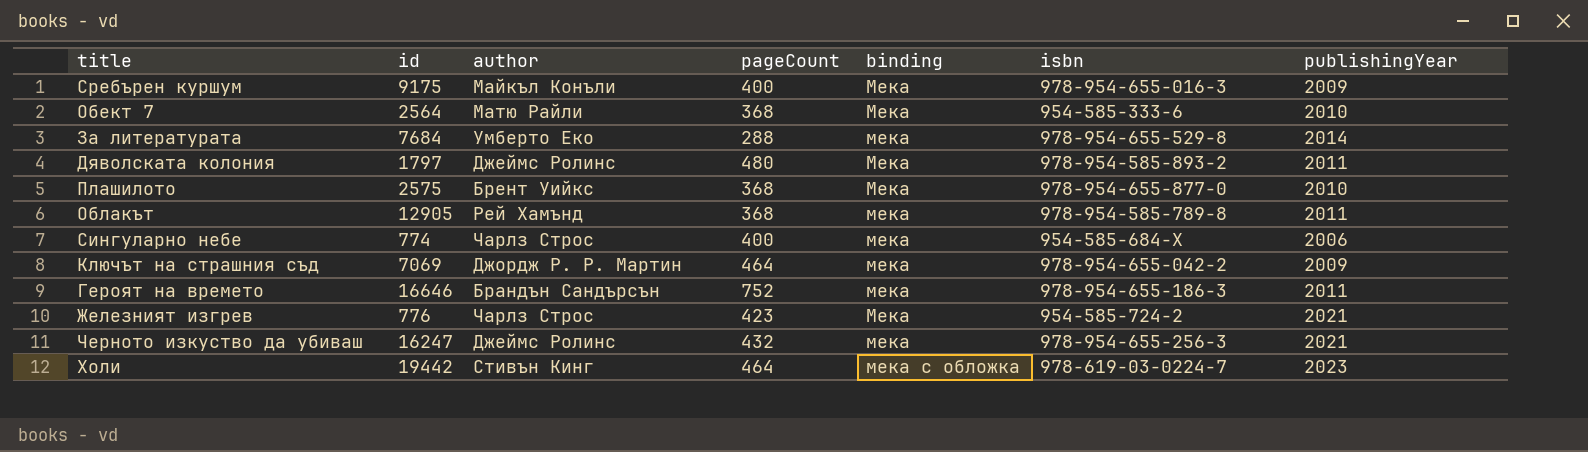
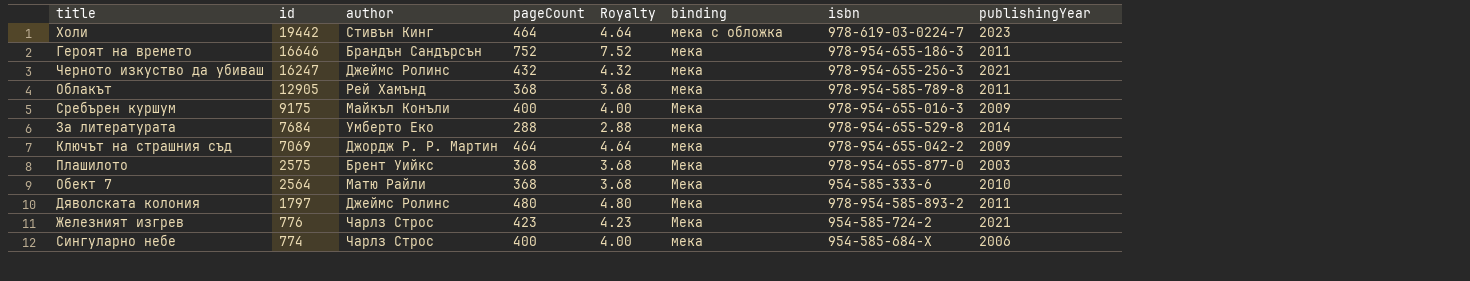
row order: binding ascending -> id descending
column Royalty | formula: none -> [pageCount] * 0.01
Плашилото | publishingYear: 2010 -> 2003

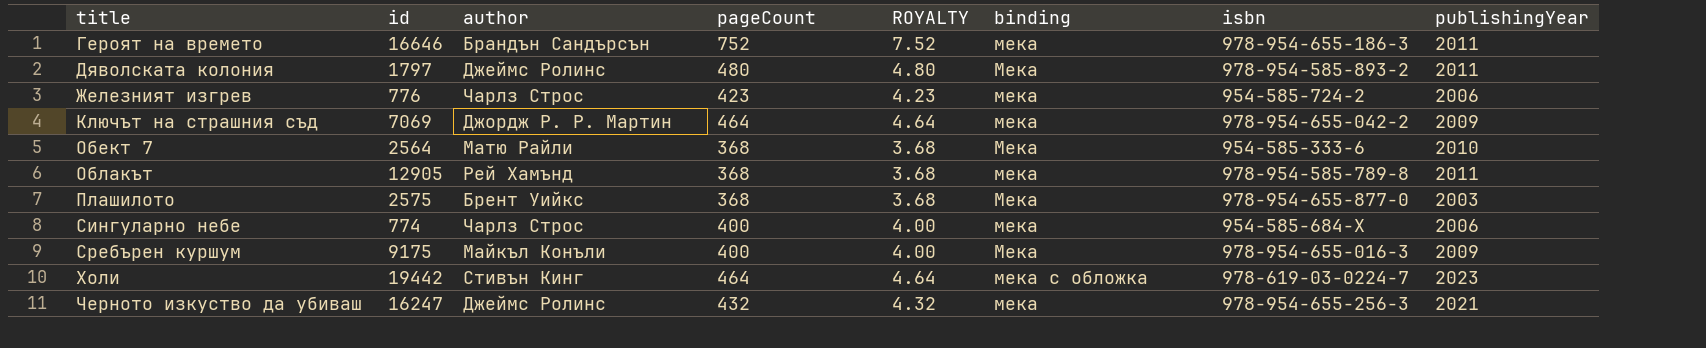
row order: id descending -> title ascending
column name: Royalty -> ROYALTY
row За литературата: 7684 | Умберто Еко | 288 | 2.88 | мека | 978-954-655-529-8 | 2014 -> none
Железният изгрев | binding: Мека -> мека
Железният изгрев | publishingYear: 2021 -> 2006

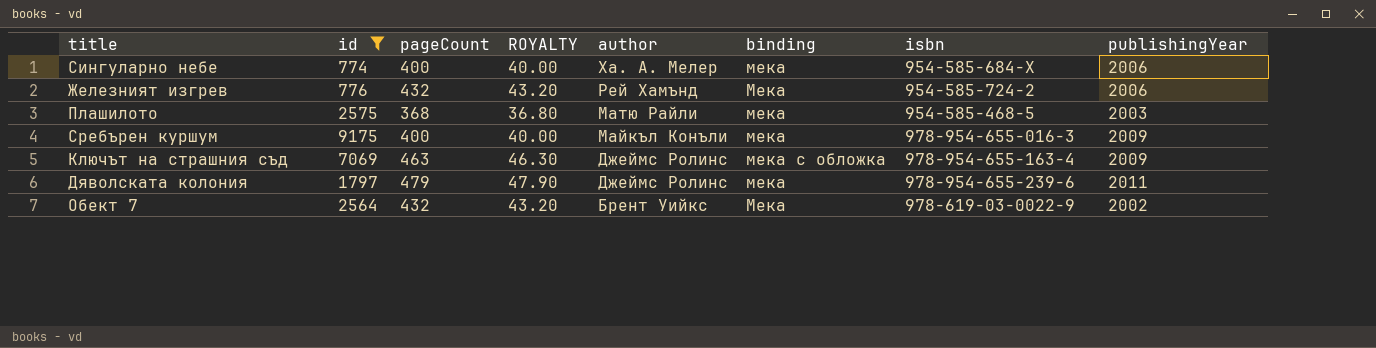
filter: none -> id <= 9175
row order: title ascending -> author descending
column ROYALTY | formula: [pageCount] * 0.01 -> [pageCount] * 0.1
column author | position: 3 -> 5
Сингуларно небе | author: Чарлз Строс -> Ха. А. Мелер
Железният изгрев | pageCount: 423 -> 432
Железният изгрев | author: Чарлз Строс -> Рей Хамънд
Железният изгрев | binding: мека -> Мека
Плашилото | author: Брент Уийкс -> Матю Райли
Плашилото | binding: Мека -> мека
Плашилото | isbn: 978-954-655-877-0 -> 954-585-468-5
Сребърен куршум | binding: Мека -> мека
Ключът на страшния съд | pageCount: 464 -> 463
Ключът на страшния съд | author: Джордж Р. Р. Мартин -> Джеймс Ролинс
Ключът на страшния съд | binding: мека -> мека с обложка
Ключът на страшния съд | isbn: 978-954-655-042-2 -> 978-954-655-163-4
Дяволската колония | pageCount: 480 -> 479
Дяволската колония | binding: Мека -> мека
Дяволската колония | isbn: 978-954-585-893-2 -> 978-954-655-239-6
Обект 7 | pageCount: 368 -> 432
Обект 7 | author: Матю Райли -> Брент Уийкс
Обект 7 | isbn: 954-585-333-6 -> 978-619-03-0022-9
Обект 7 | publishingYear: 2010 -> 2002

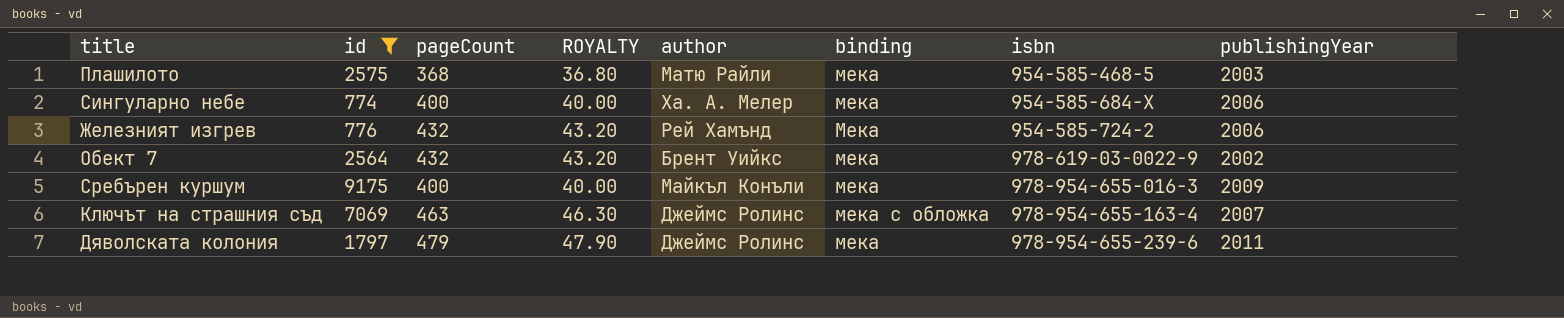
row order: author descending -> isbn ascending
Обект 7 | binding: Мека -> мека
Ключът на страшния съд | publishingYear: 2009 -> 2007

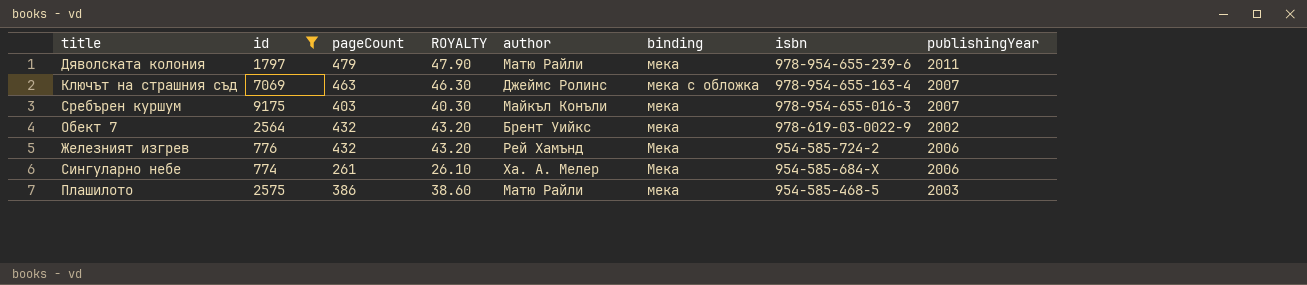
row order: isbn ascending -> isbn descending
Дяволската колония | author: Джеймс Ролинс -> Матю Райли
Сребърен куршум | pageCount: 400 -> 403
Сребърен куршум | ROYALTY: 40.00 -> 40.30
Сребърен куршум | publishingYear: 2009 -> 2007
Сингуларно небе | pageCount: 400 -> 261
Сингуларно небе | ROYALTY: 40.00 -> 26.10
Сингуларно небе | binding: мека -> Мека
Плашилото | pageCount: 368 -> 386
Плашилото | ROYALTY: 36.80 -> 38.60

